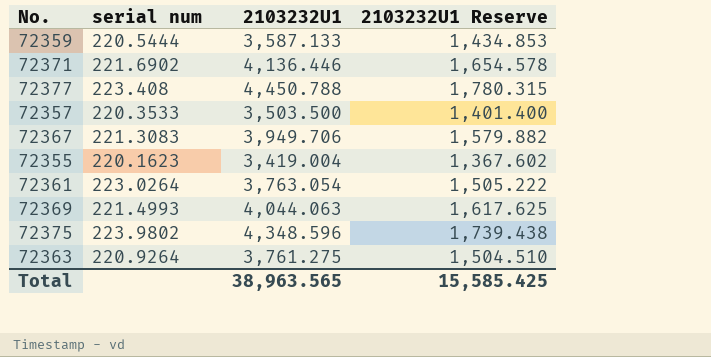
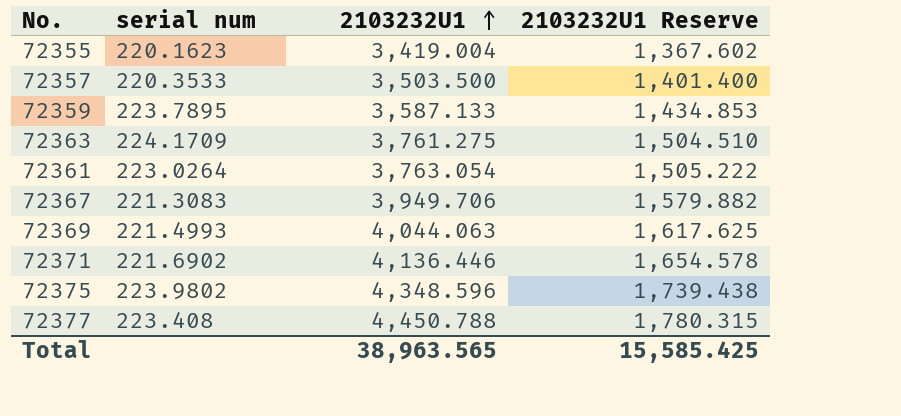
row order: none -> 2103232U1 ascending
72359 | serial num: 220.5444 -> 223.7895
72363 | serial num: 220.9264 -> 224.1709

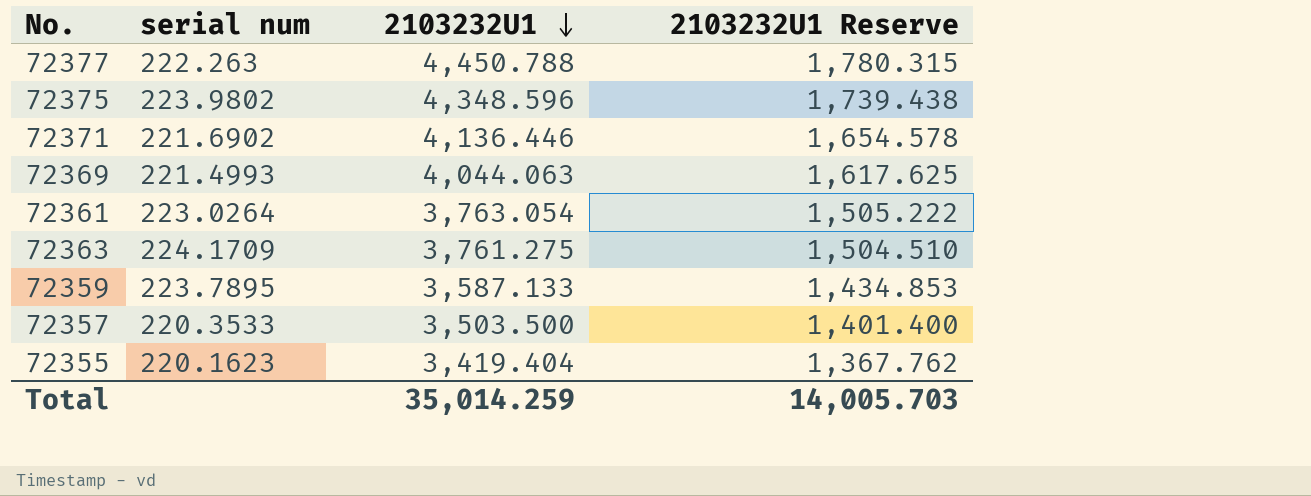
row order: 2103232U1 ascending -> 2103232U1 descending
row 72367: 221.3083 | 3,949.706 | 1,579.882 -> none
72377 | serial num: 223.408 -> 222.263
72355 | 2103232U1: 3,419.004 -> 3,419.404
72355 | 2103232U1 Reserve: 1,367.602 -> 1,367.762
Total | 2103232U1: 38,963.565 -> 35,014.259
Total | 2103232U1 Reserve: 15,585.425 -> 14,005.703

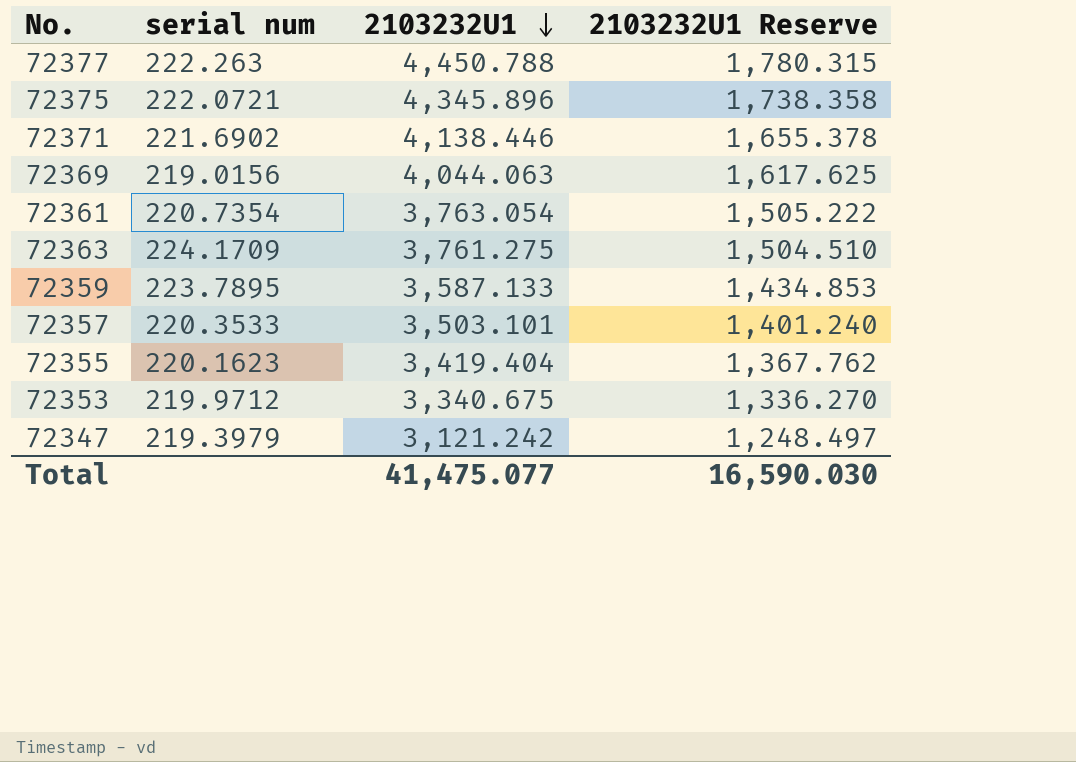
72375 | serial num: 223.9802 -> 222.0721
72375 | 2103232U1: 4,348.596 -> 4,345.896
72375 | 2103232U1 Reserve: 1,739.438 -> 1,738.358
72371 | 2103232U1: 4,136.446 -> 4,138.446
72371 | 2103232U1 Reserve: 1,654.578 -> 1,655.378
72369 | serial num: 221.4993 -> 219.0156
72361 | serial num: 223.0264 -> 220.7354
72357 | 2103232U1: 3,503.500 -> 3,503.101
72357 | 2103232U1 Reserve: 1,401.400 -> 1,401.240
row 72353: none -> 219.9712 | 3,340.675 | 1,336.270
row 72347: none -> 219.3979 | 3,121.242 | 1,248.497
Total | 2103232U1: 35,014.259 -> 41,475.077
Total | 2103232U1 Reserve: 14,005.703 -> 16,590.030

